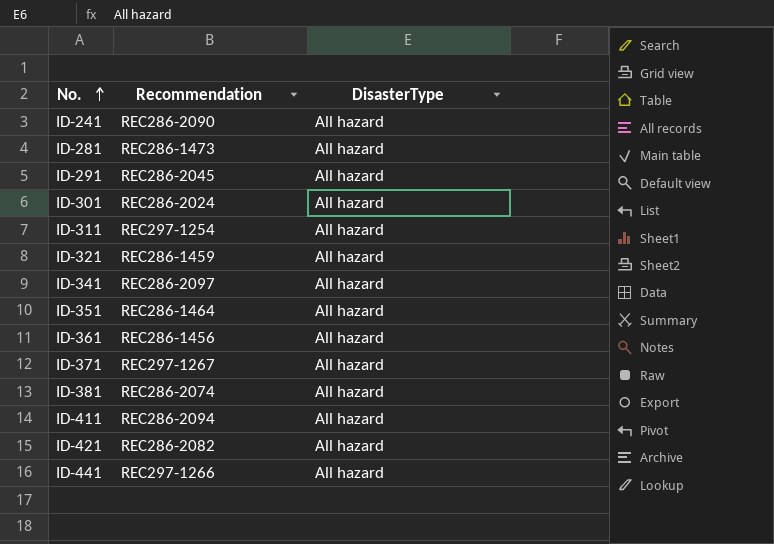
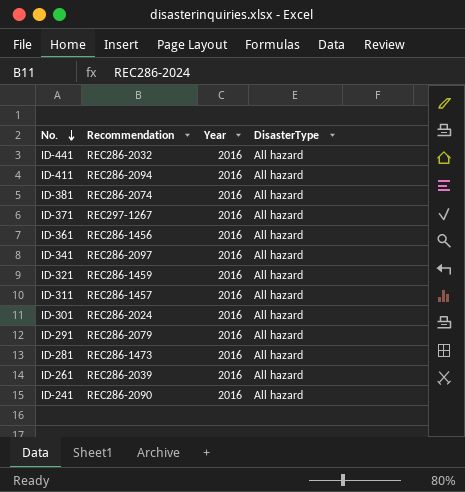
row order: No. ascending -> No. descending
column Year | position: none -> 3
row ID-351: REC286-1464 | All hazard -> none
row ID-421: REC286-2082 | All hazard -> none
ID-441 | Recommendation: REC297-1266 -> REC286-2032
ID-311 | Recommendation: REC297-1254 -> REC286-1457
ID-291 | Recommendation: REC286-2045 -> REC286-2079
row ID-261: none -> REC286-2039 | 2016 | All hazard

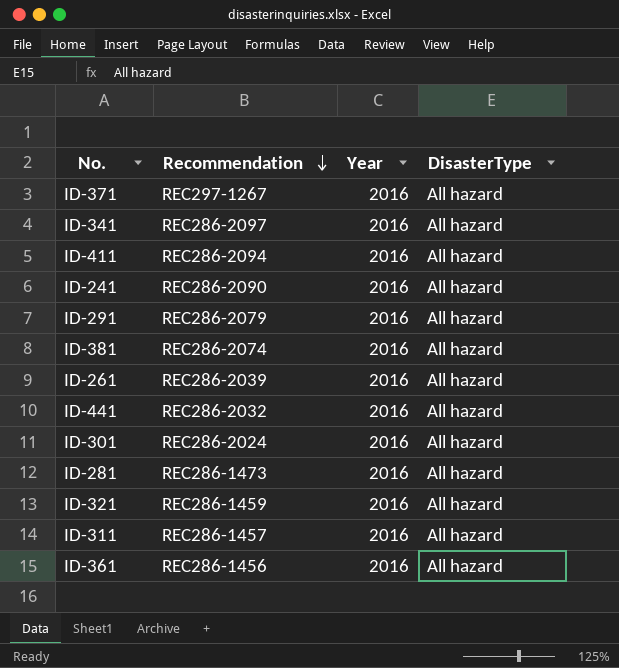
row order: No. descending -> Recommendation descending

